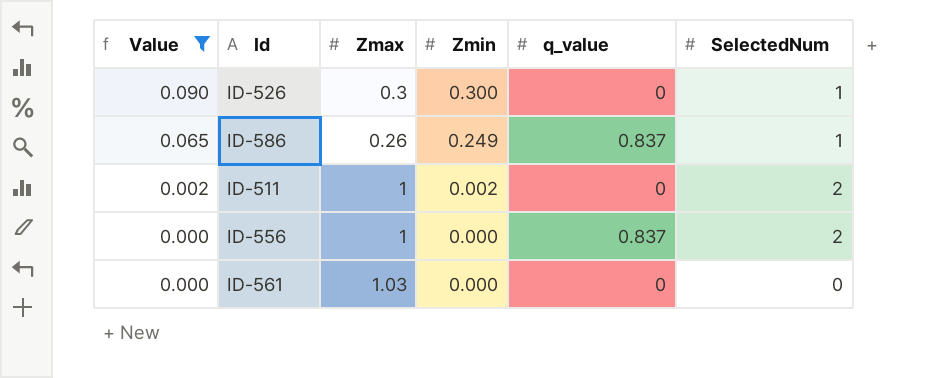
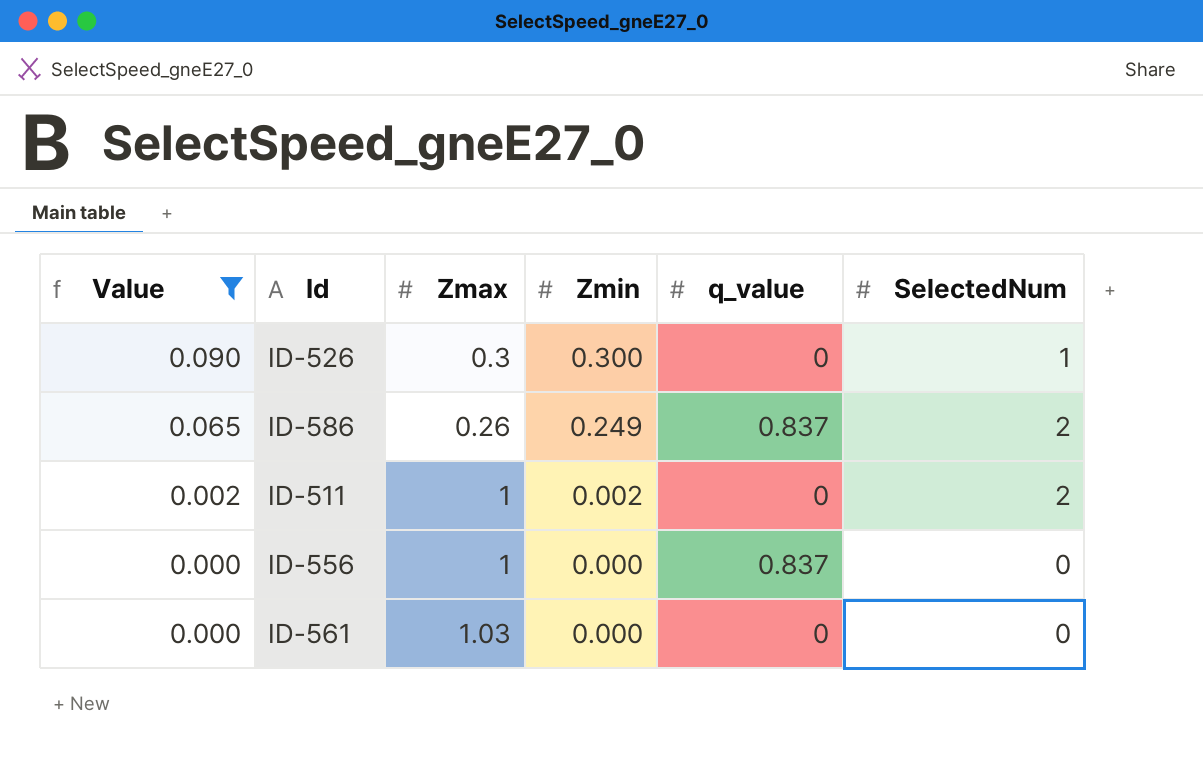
ID-586 | SelectedNum: 1 -> 2
ID-556 | SelectedNum: 2 -> 0

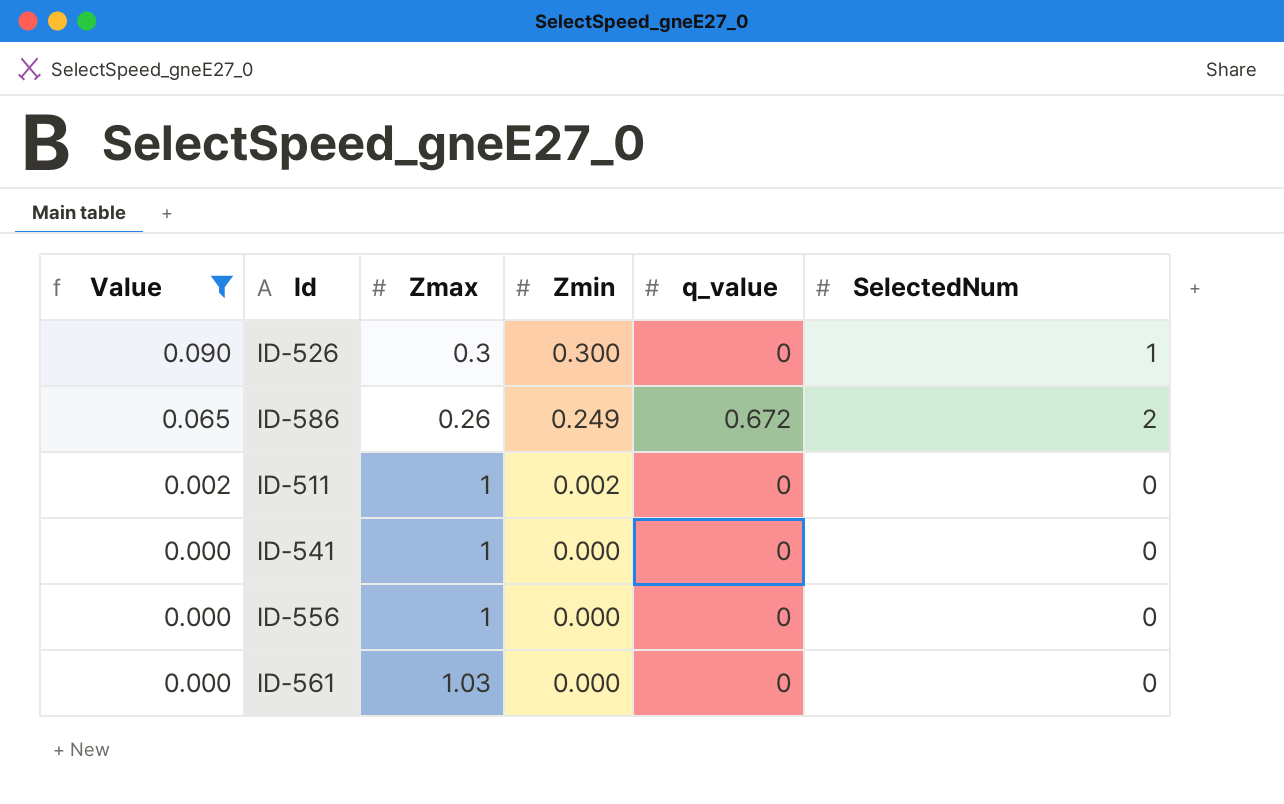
ID-586 | q_value: 0.837 -> 0.672
ID-511 | SelectedNum: 2 -> 0
row ID-541: none -> 0.000 | 1 | 0.000 | 0 | 0
ID-556 | q_value: 0.837 -> 0

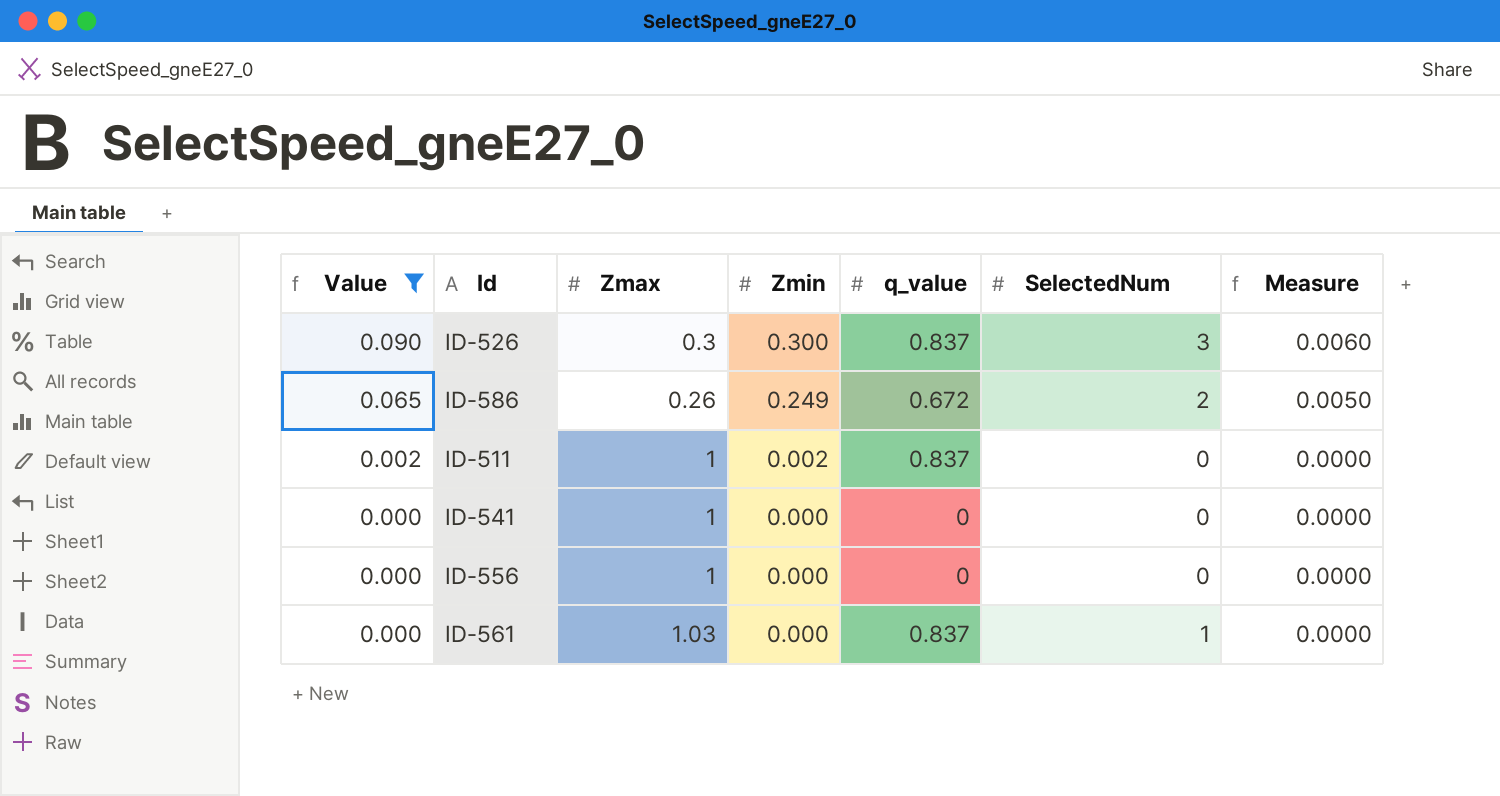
column Measure | formula: none -> [Zmin] * 0.02
ID-526 | q_value: 0 -> 0.837
ID-526 | SelectedNum: 1 -> 3
ID-511 | q_value: 0 -> 0.837
ID-561 | q_value: 0 -> 0.837
ID-561 | SelectedNum: 0 -> 1

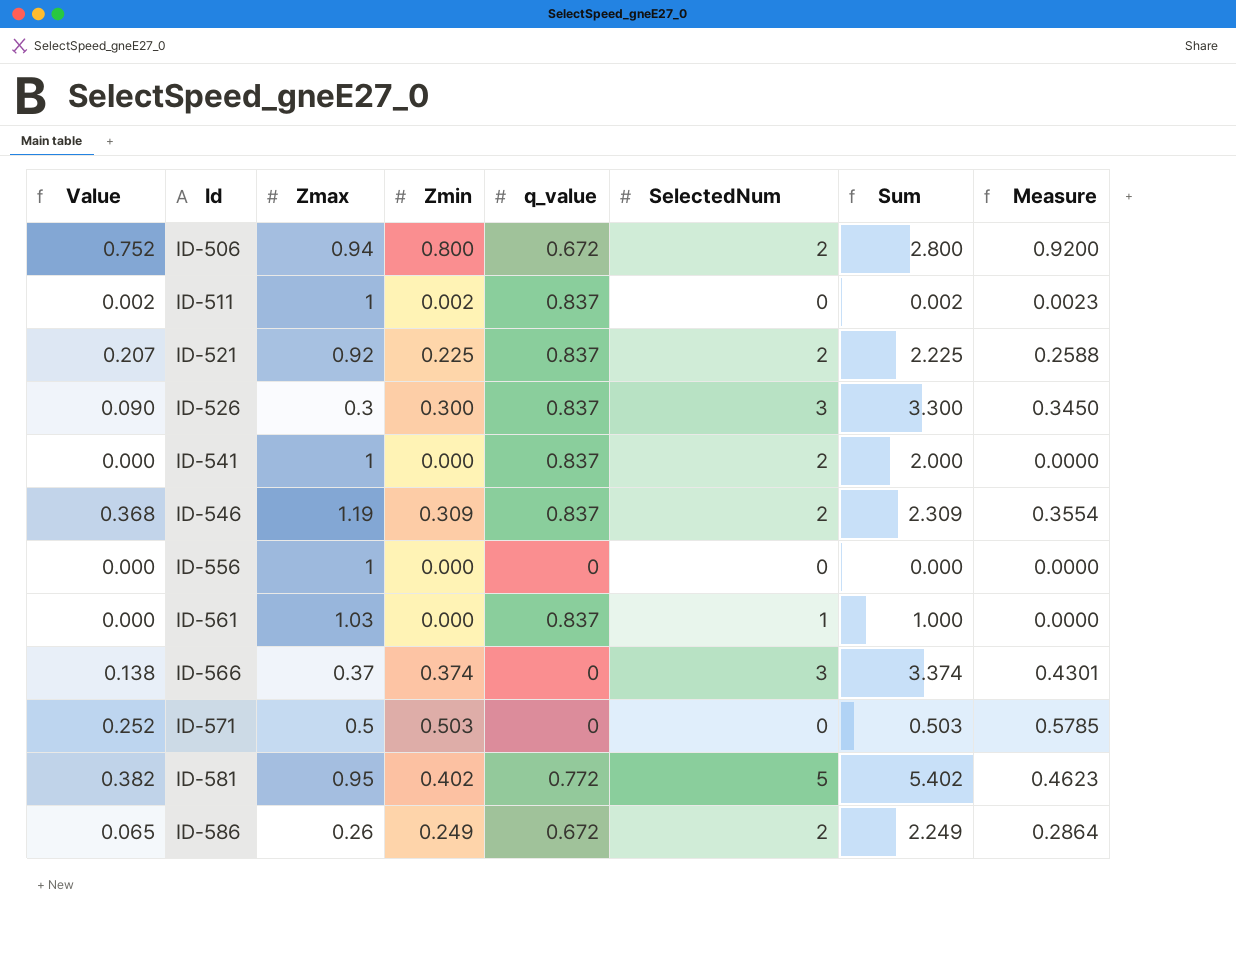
filter: Value <= 0.090 -> none
row order: Value descending -> Id ascending
column Sum | formula: none -> [Zmin] + [SelectedNum]
column Measure | formula: [Zmin] * 0.02 -> [Zmin] * 1.15
ID-541 | q_value: 0 -> 0.837
ID-541 | SelectedNum: 0 -> 2

